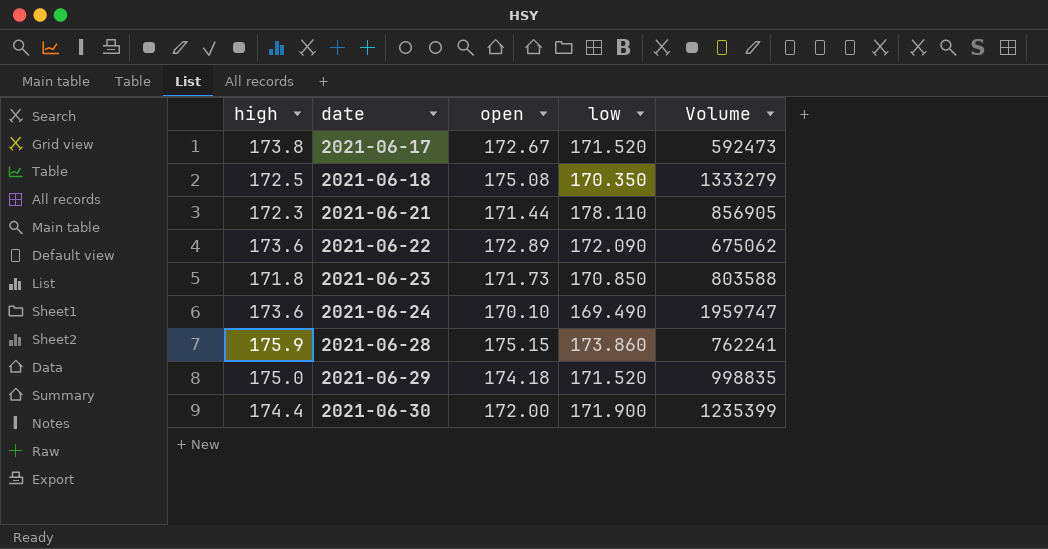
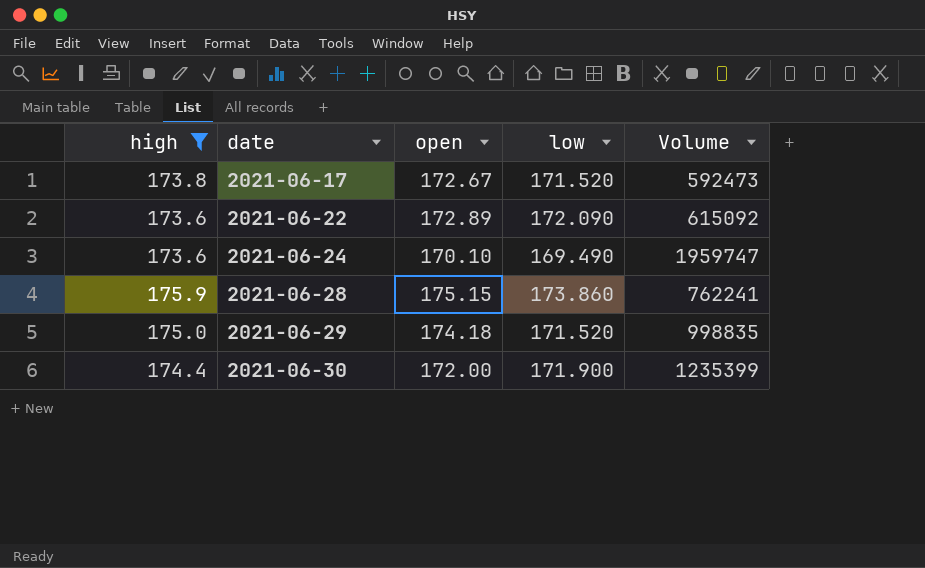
filter: none -> high >= 173.6
2021-06-22 | Volume: 675062 -> 615092

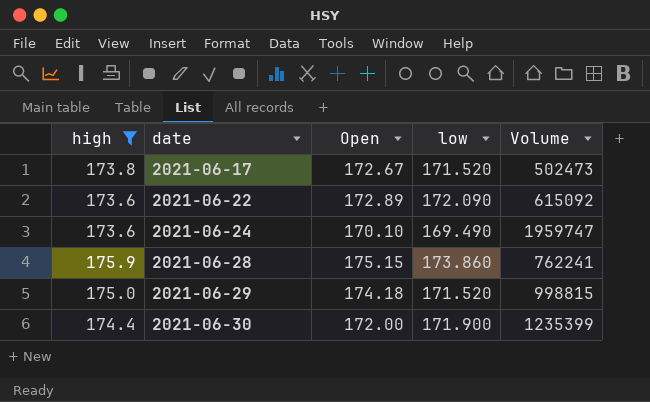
column name: open -> Open
2021-06-17 | Volume: 592473 -> 502473
2021-06-29 | Volume: 998835 -> 998815

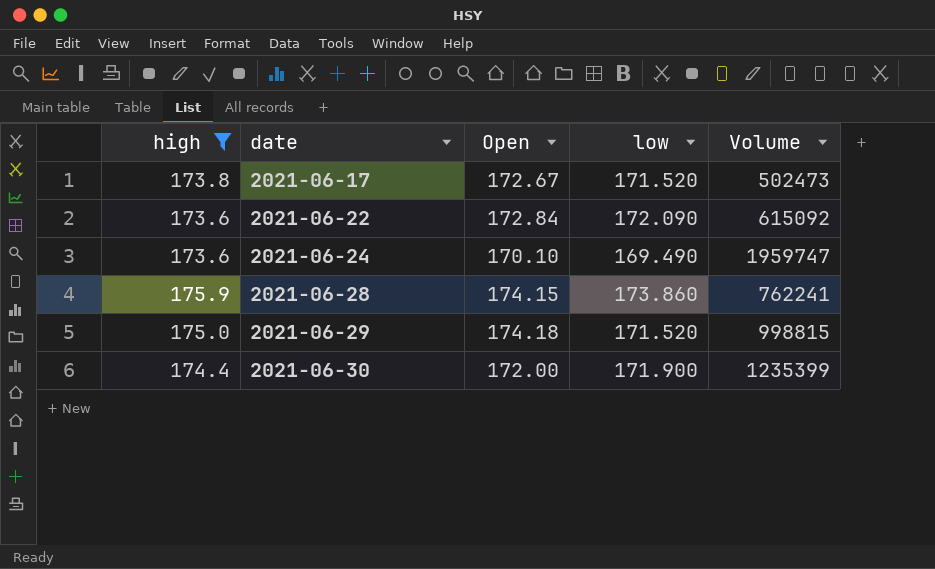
2021-06-22 | Open: 172.89 -> 172.84
2021-06-28 | Open: 175.15 -> 174.15

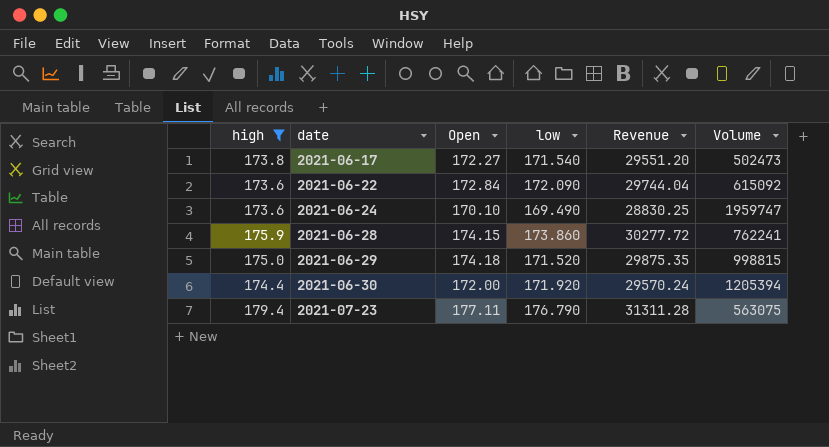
column Revenue | formula: none -> [Open] * [low]
2021-06-17 | Open: 172.67 -> 172.27
2021-06-17 | low: 171.520 -> 171.540
2021-06-30 | low: 171.900 -> 171.920
2021-06-30 | Volume: 1235399 -> 1205394
row 2021-07-23: none -> 179.4 | 177.11 | 176.790 | 31311.28 | 563075

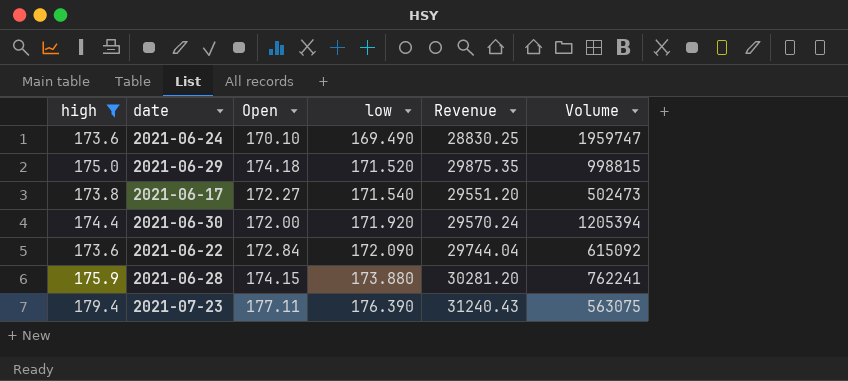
row order: date ascending -> low ascending
2021-06-28 | low: 173.860 -> 173.880
2021-06-28 | Revenue: 30277.72 -> 30281.20
2021-07-23 | low: 176.790 -> 176.390
2021-07-23 | Revenue: 31311.28 -> 31240.43

